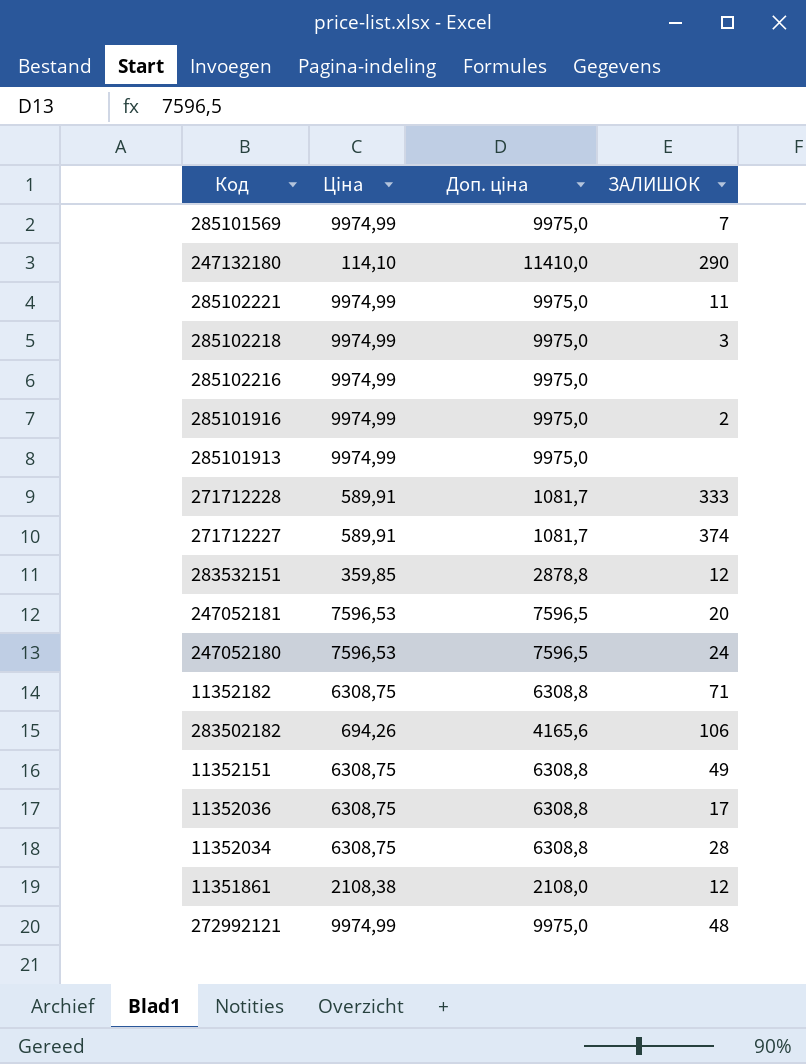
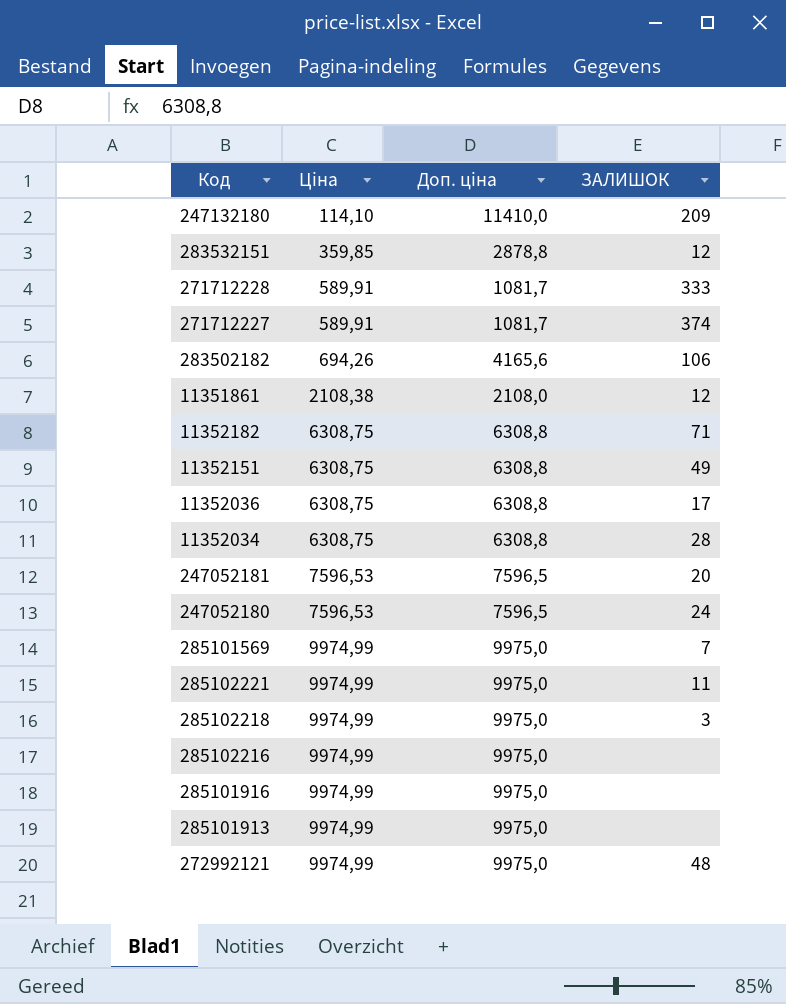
row order: none -> Ціна ascending
247132180 | ЗАЛИШОК: 290 -> 209
285101916 | ЗАЛИШОК: 2 -> none

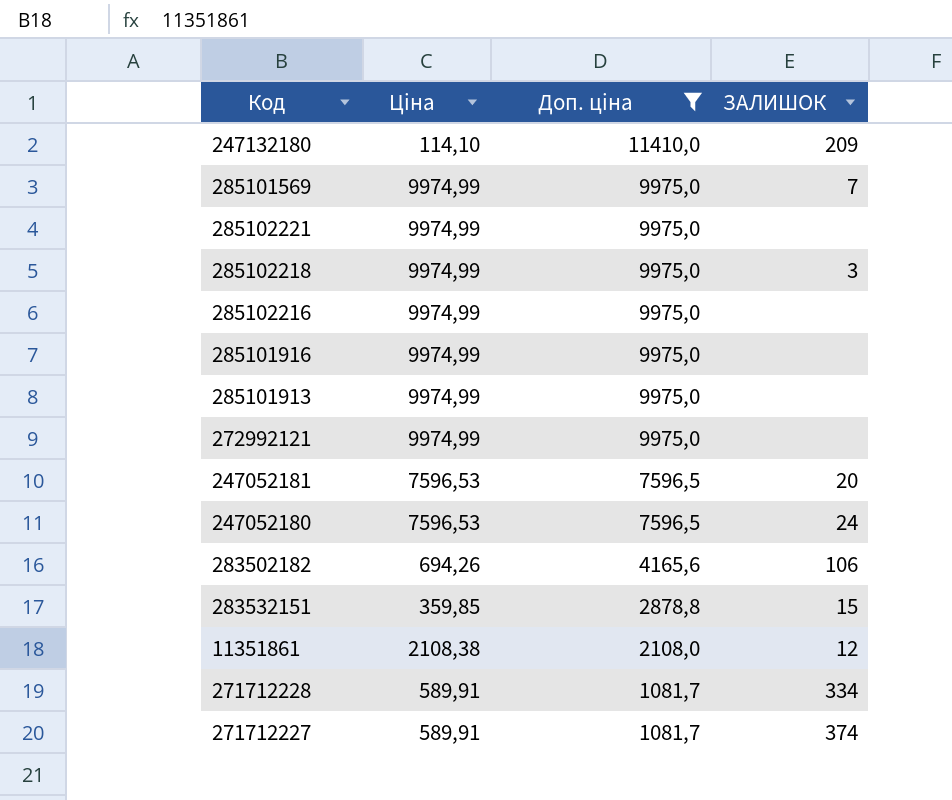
filter: none -> Доп. ціна != 6308,8
row order: Ціна ascending -> Доп. ціна descending
285102221 | ЗАЛИШОК: 11 -> none
272992121 | ЗАЛИШОК: 48 -> none
283532151 | ЗАЛИШОК: 12 -> 15
271712228 | ЗАЛИШОК: 333 -> 334

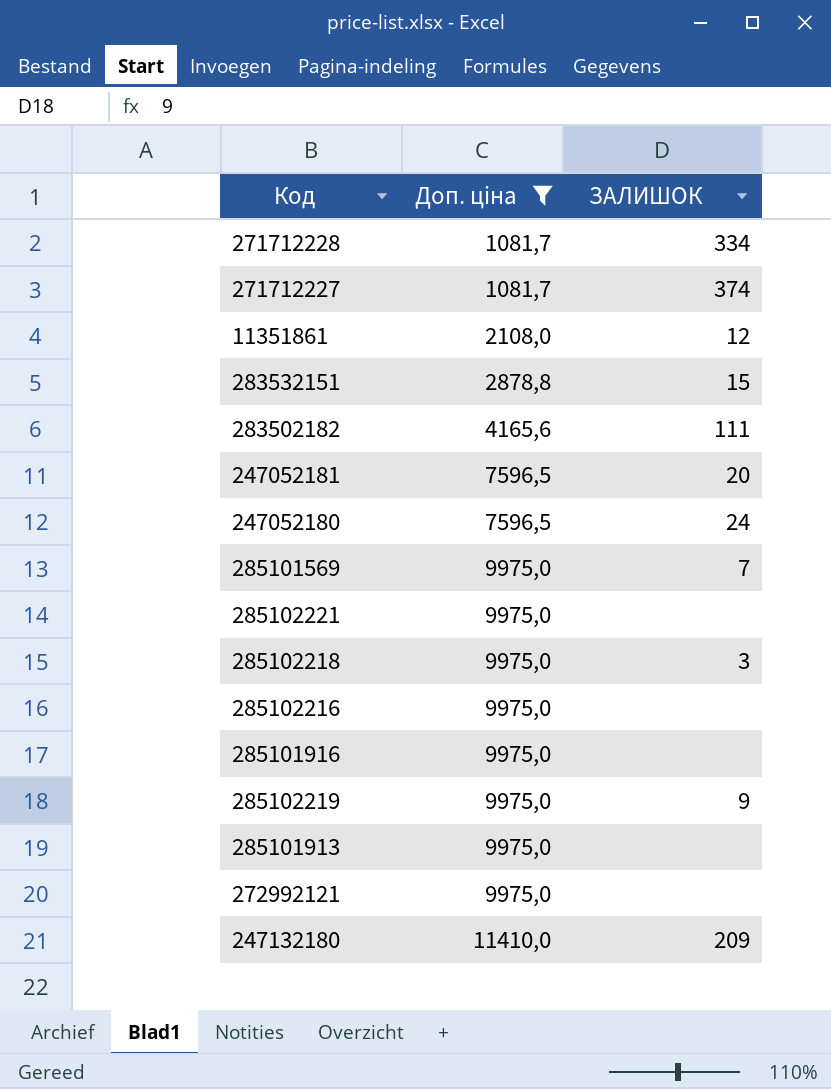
row order: Доп. ціна descending -> Доп. ціна ascending
column Ціна | position: 2 -> none
283502182 | ЗАЛИШОК: 106 -> 111
row 285102219: none -> 9975,0 | 9

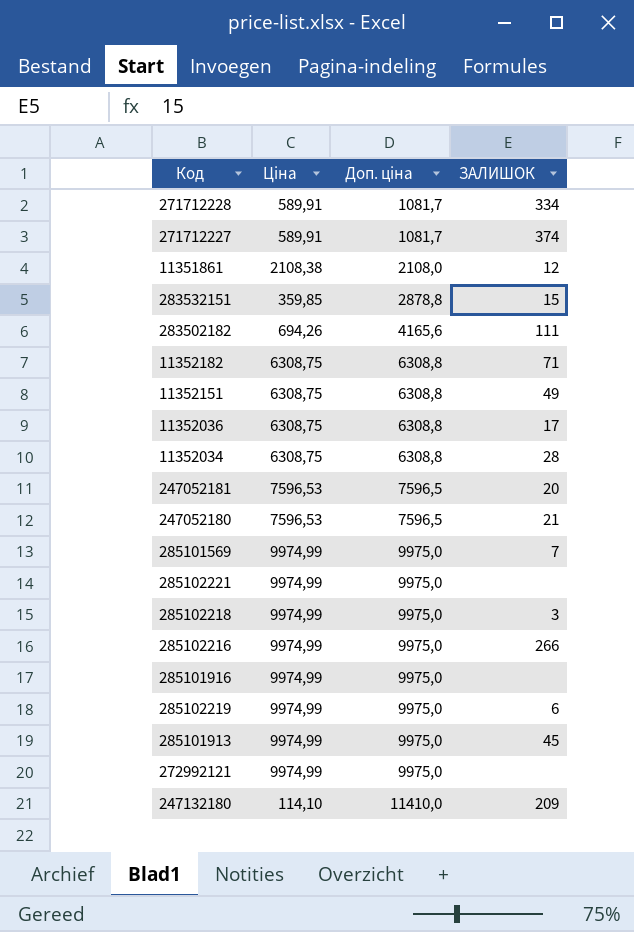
filter: Доп. ціна != 6308,8 -> none
column Ціна | position: none -> 2
247052180 | ЗАЛИШОК: 24 -> 21
285102216 | ЗАЛИШОК: none -> 266
285102219 | ЗАЛИШОК: 9 -> 6
285101913 | ЗАЛИШОК: none -> 45

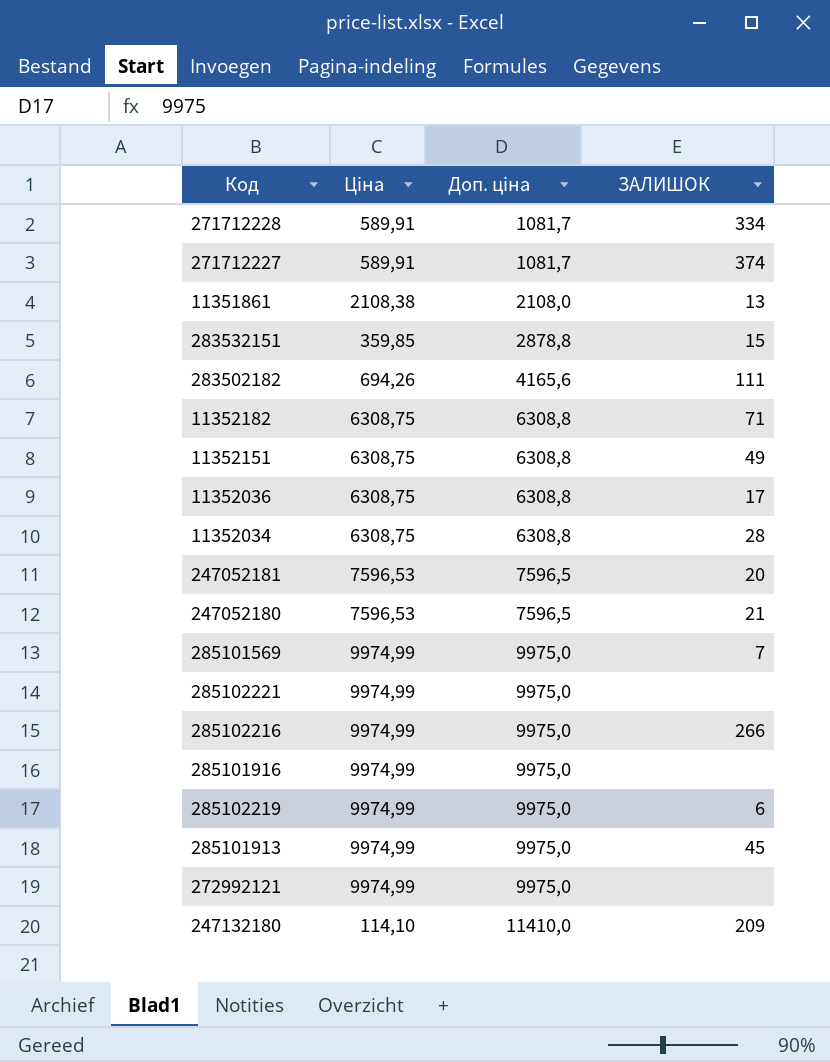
row 285102218: 9974,99 | 9975,0 | 3 -> none
11351861 | ЗАЛИШОК: 12 -> 13

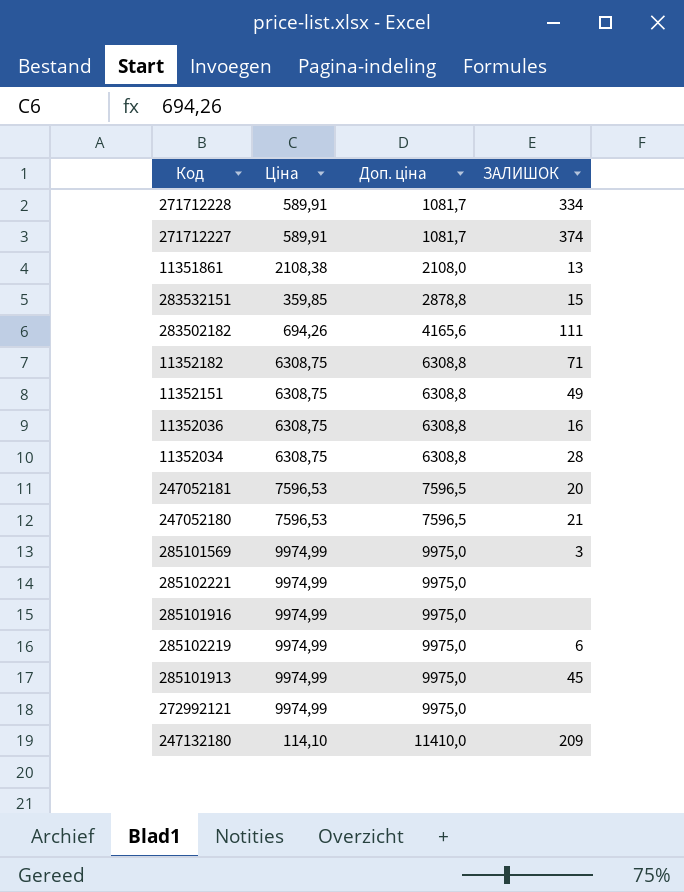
row 285102216: 9974,99 | 9975,0 | 266 -> none
11352036 | ЗАЛИШОК: 17 -> 16
285101569 | ЗАЛИШОК: 7 -> 3

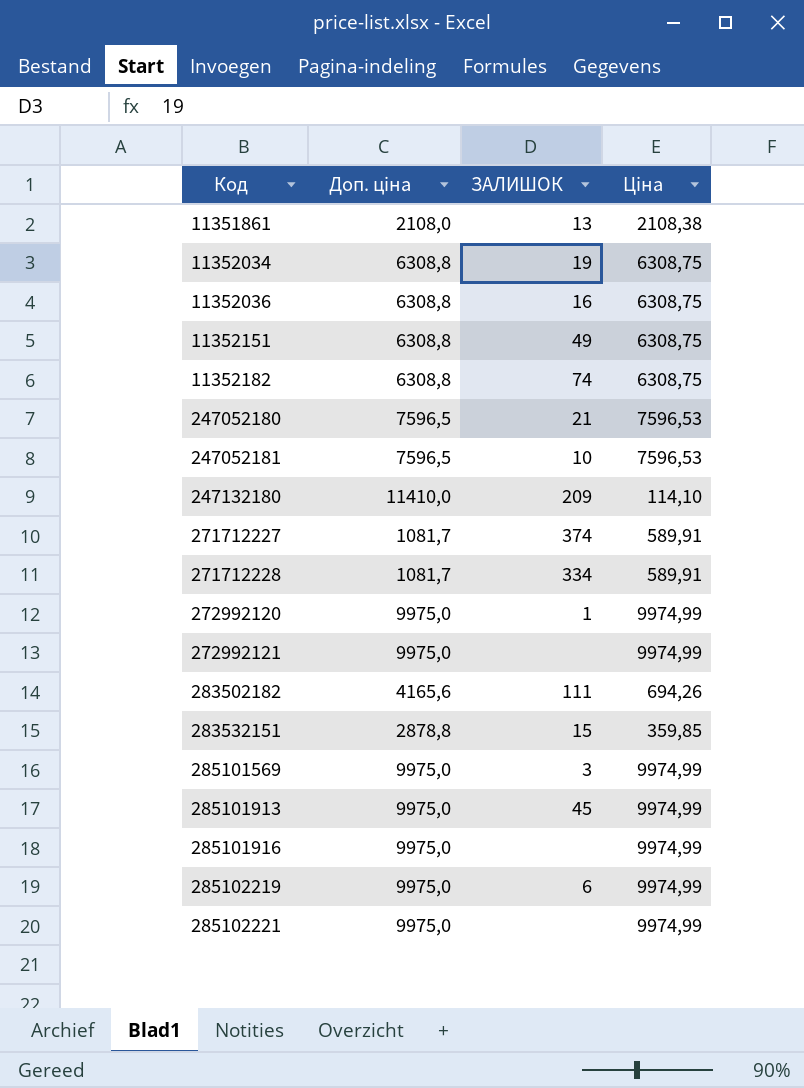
row order: Доп. ціна ascending -> Код ascending
column Ціна | position: 2 -> 4
11352034 | ЗАЛИШОК: 28 -> 19
11352182 | ЗАЛИШОК: 71 -> 74
247052181 | ЗАЛИШОК: 20 -> 10
row 272992120: none -> 9975,0 | 1 | 9974,99

